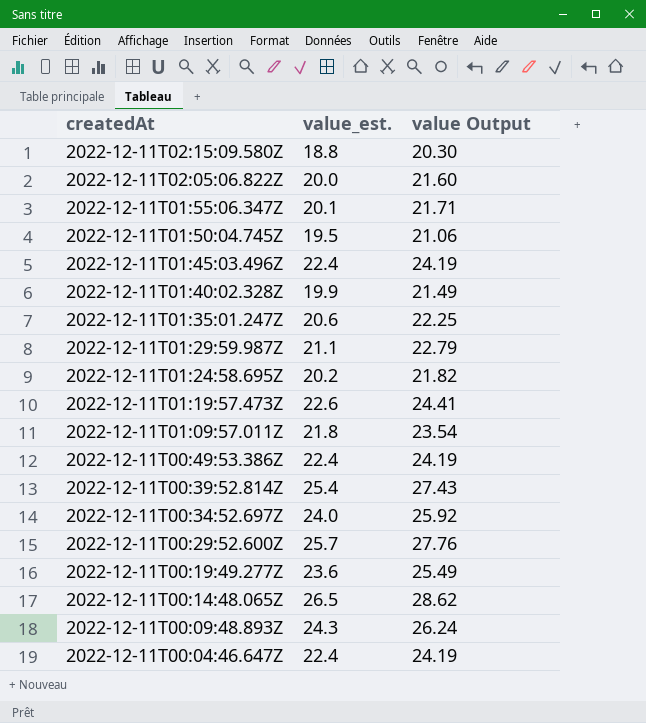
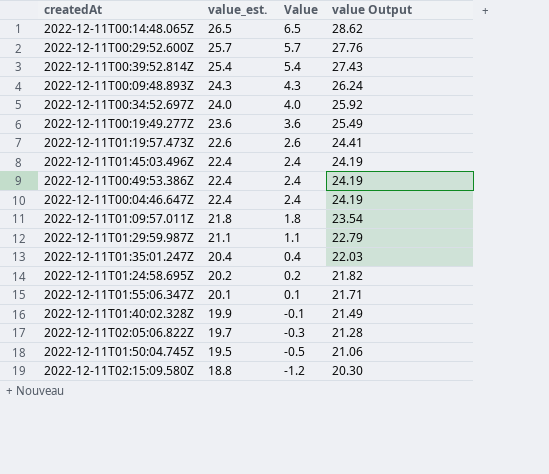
row order: createdAt descending -> value_est. descending
column Value | formula: none -> [value_est.] - 20
2022-12-11T01:35:01.247Z | value_est.: 20.6 -> 20.4
2022-12-11T01:35:01.247Z | value Output: 22.25 -> 22.03
2022-12-11T02:05:06.822Z | value_est.: 20.0 -> 19.7
2022-12-11T02:05:06.822Z | value Output: 21.60 -> 21.28

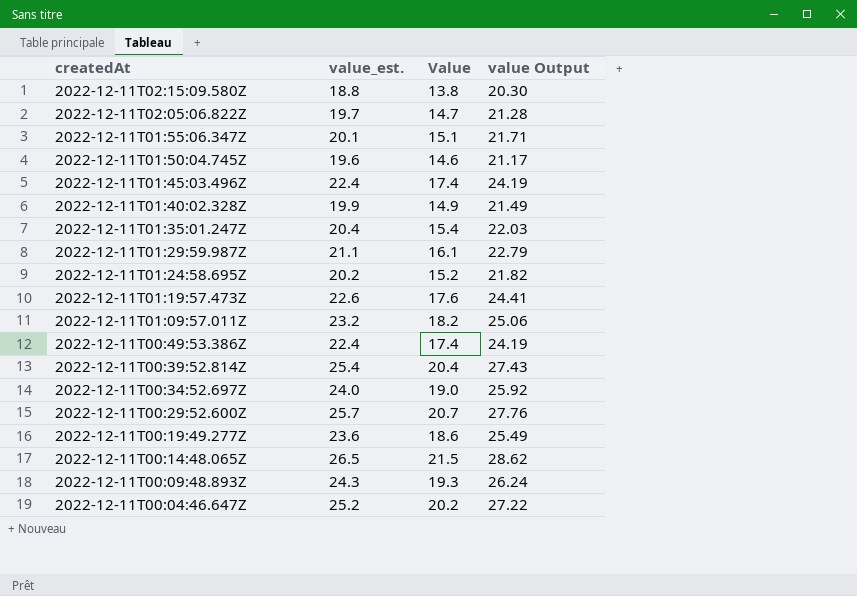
row order: value_est. descending -> createdAt descending
column Value | formula: [value_est.] - 20 -> [value_est.] - 5
2022-12-11T01:50:04.745Z | value_est.: 19.5 -> 19.6
2022-12-11T01:50:04.745Z | value Output: 21.06 -> 21.17
2022-12-11T01:09:57.011Z | value_est.: 21.8 -> 23.2
2022-12-11T01:09:57.011Z | value Output: 23.54 -> 25.06
2022-12-11T00:04:46.647Z | value_est.: 22.4 -> 25.2
2022-12-11T00:04:46.647Z | value Output: 24.19 -> 27.22

